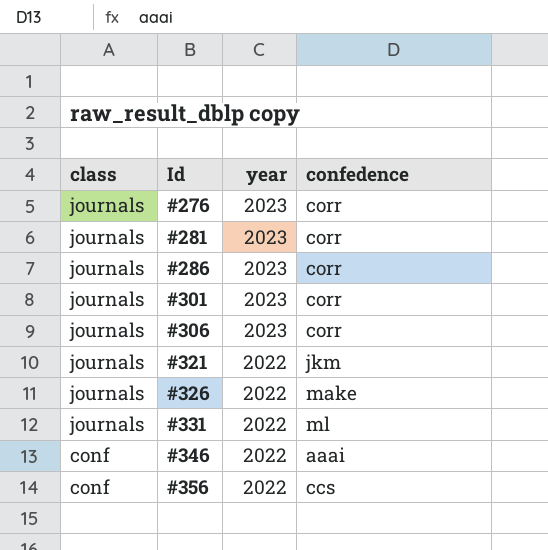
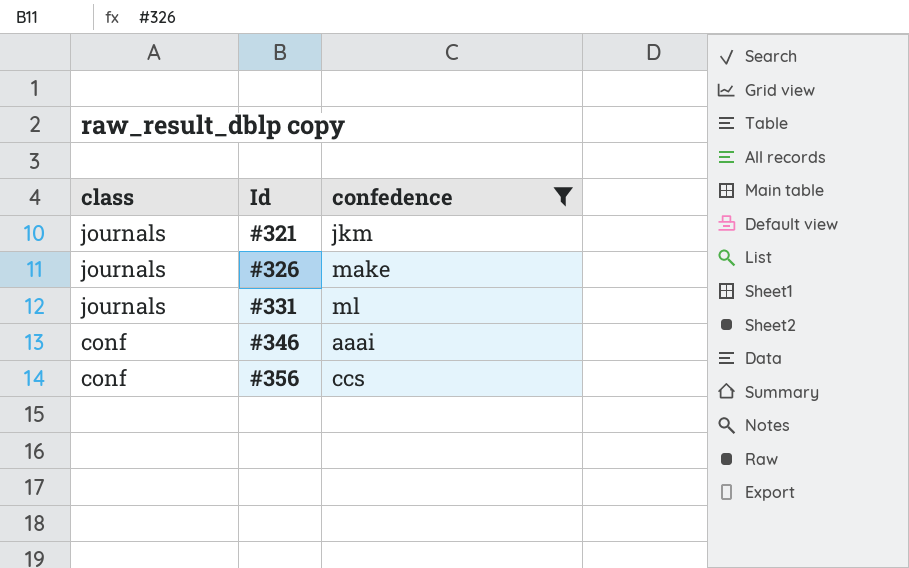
filter: none -> confedence != corr
column year | position: 3 -> none

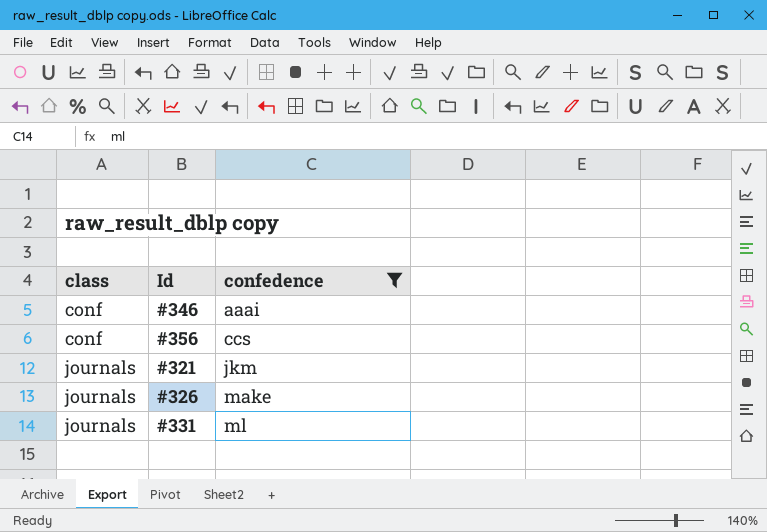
row order: class descending -> class ascending

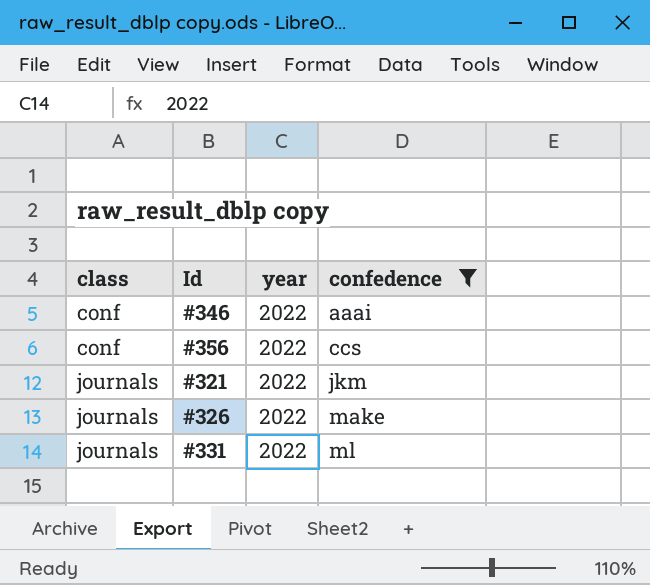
column year | position: none -> 3

